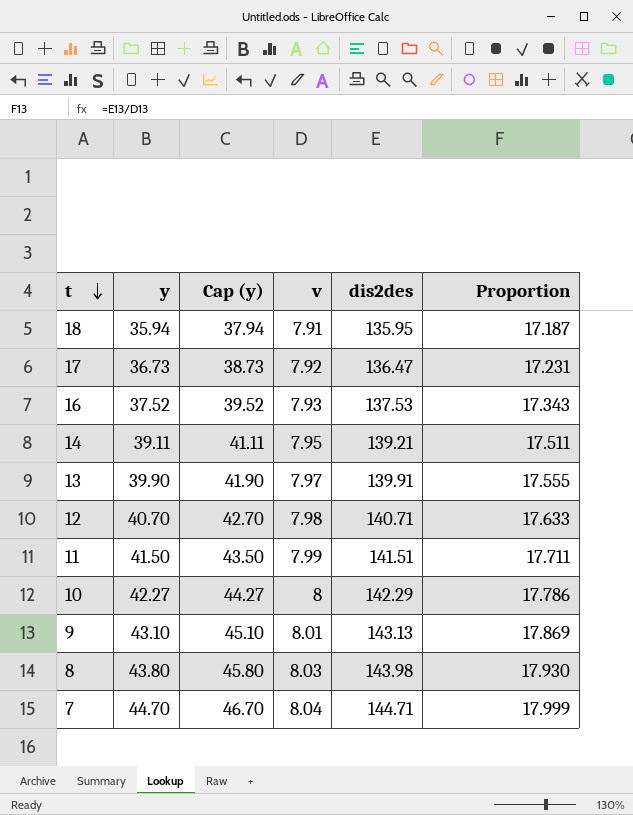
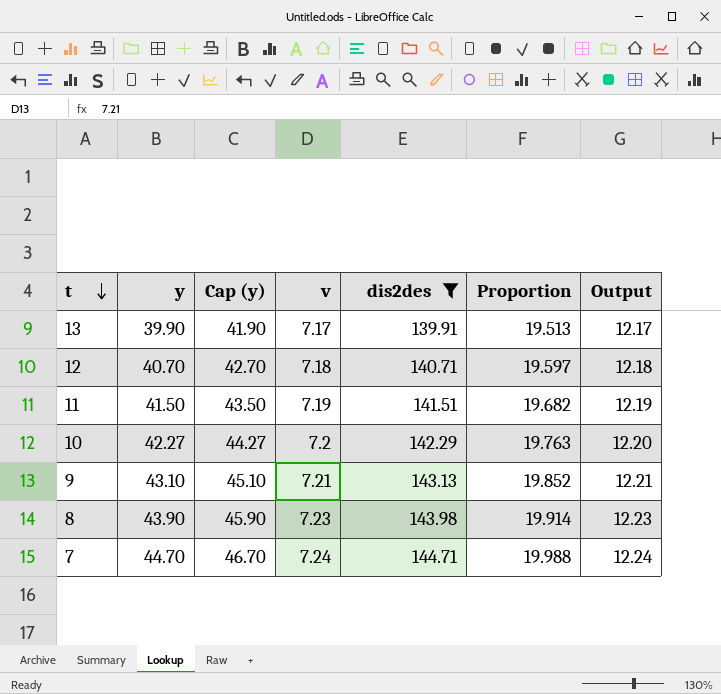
filter: none -> dis2des >= 139.91
column Output | formula: none -> [v] + 5
13 | v: 7.97 -> 7.17
13 | Proportion: 17.555 -> 19.513
12 | v: 7.98 -> 7.18
12 | Proportion: 17.633 -> 19.597
11 | v: 7.99 -> 7.19
11 | Proportion: 17.711 -> 19.682
10 | v: 8 -> 7.2
10 | Proportion: 17.786 -> 19.763
9 | v: 8.01 -> 7.21
9 | Proportion: 17.869 -> 19.852
8 | y: 43.80 -> 43.90
8 | Cap (y): 45.80 -> 45.90
8 | v: 8.03 -> 7.23
8 | Proportion: 17.930 -> 19.914
7 | v: 8.04 -> 7.24
7 | Proportion: 17.999 -> 19.988

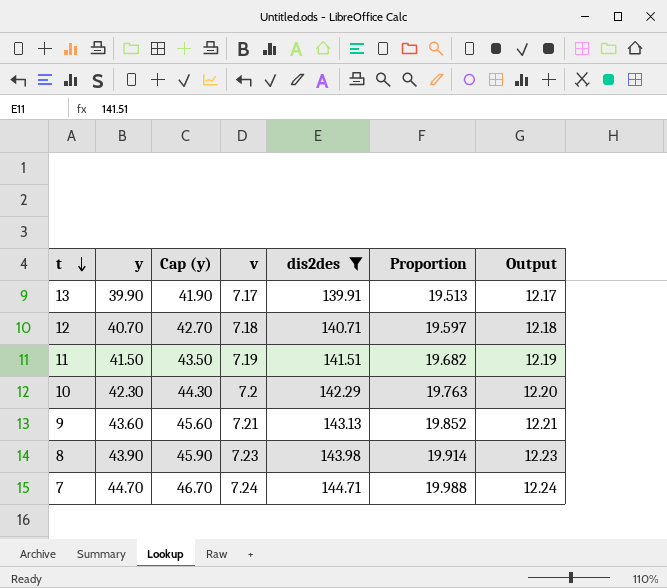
10 | y: 42.27 -> 42.30
10 | Cap (y): 44.27 -> 44.30
9 | y: 43.10 -> 43.60
9 | Cap (y): 45.10 -> 45.60

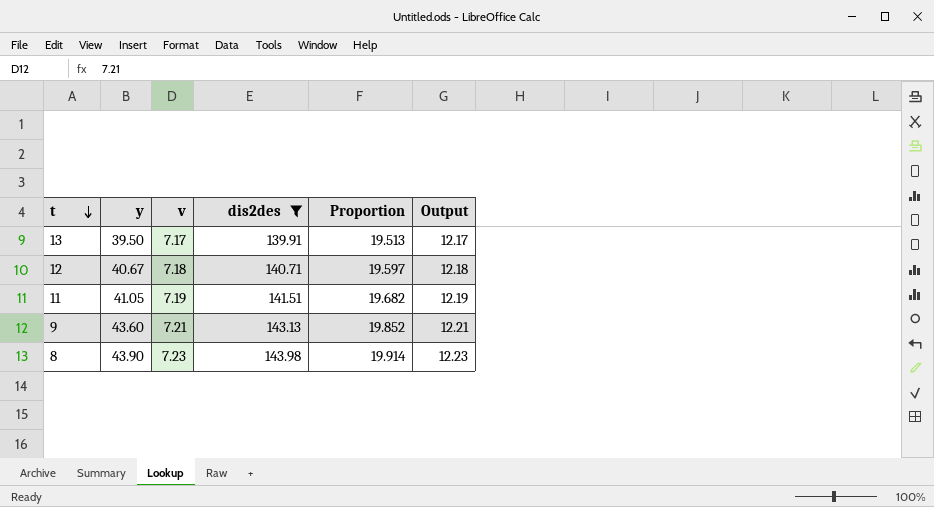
column Cap (y) | formula: [y] + 2 -> none
row 10: 42.30 | 44.30 | 7.2 | 142.29 | 19.763 | 12.20 -> none
row 7: 44.70 | 46.70 | 7.24 | 144.71 | 19.988 | 12.24 -> none
13 | y: 39.90 -> 39.50
12 | y: 40.70 -> 40.67
11 | y: 41.50 -> 41.05

